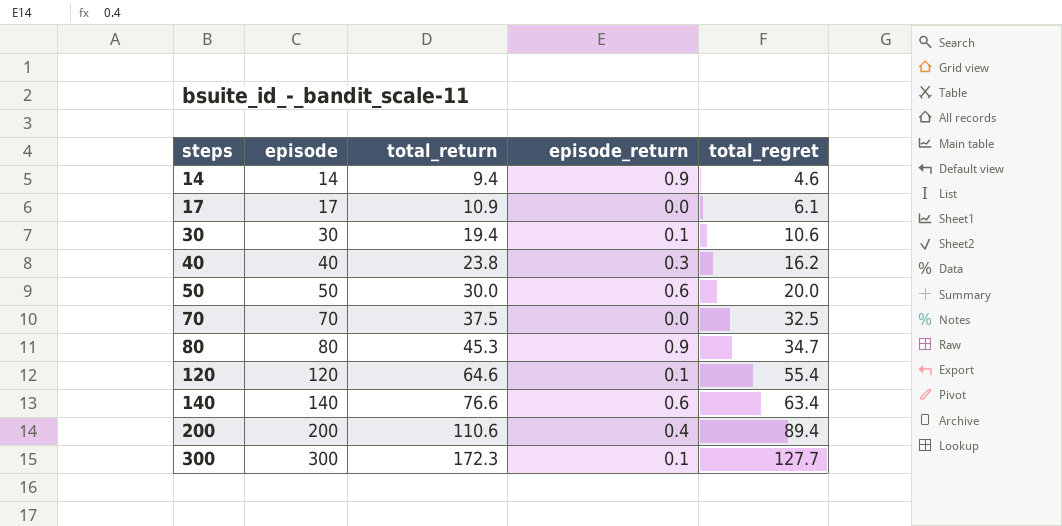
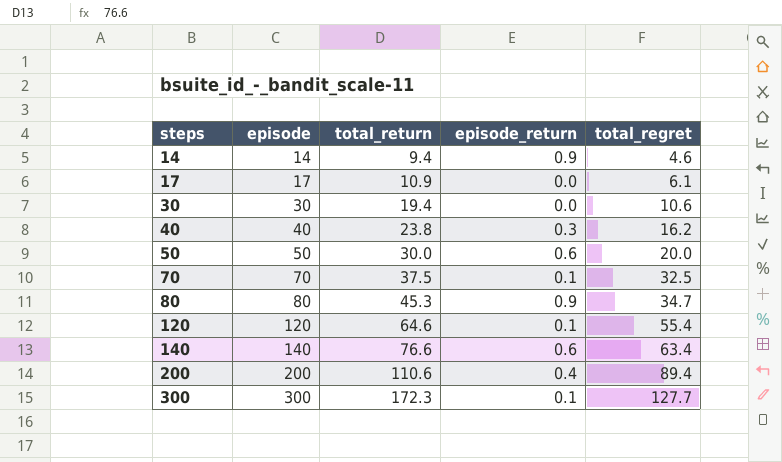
30 | episode_return: 0.1 -> 0.0
70 | episode_return: 0.0 -> 0.1

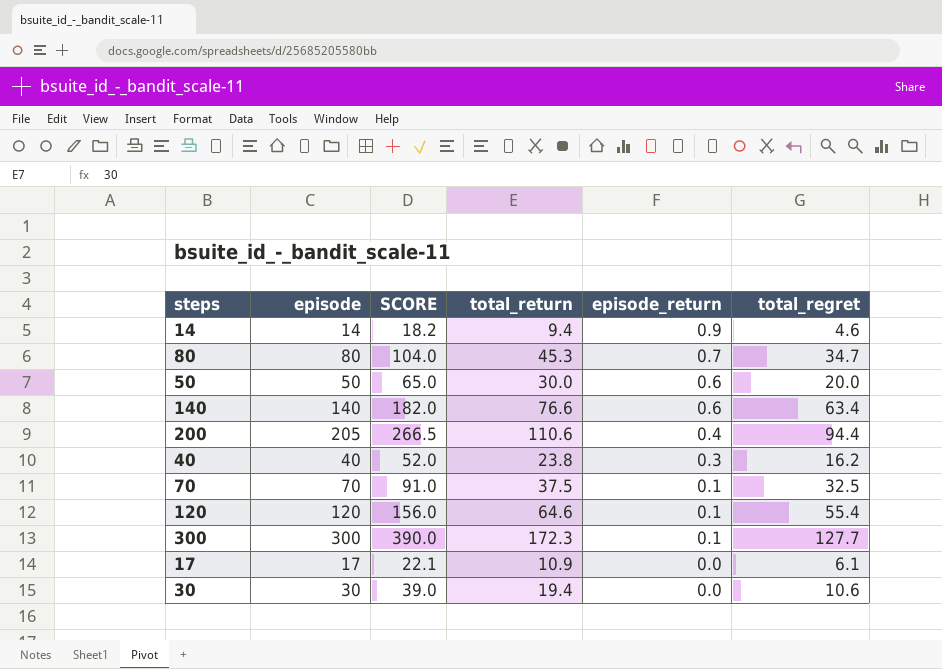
row order: steps ascending -> episode_return descending
column SCORE | formula: none -> [episode] * 1.3
80 | episode_return: 0.9 -> 0.7
200 | episode: 200 -> 205
200 | total_regret: 89.4 -> 94.4

